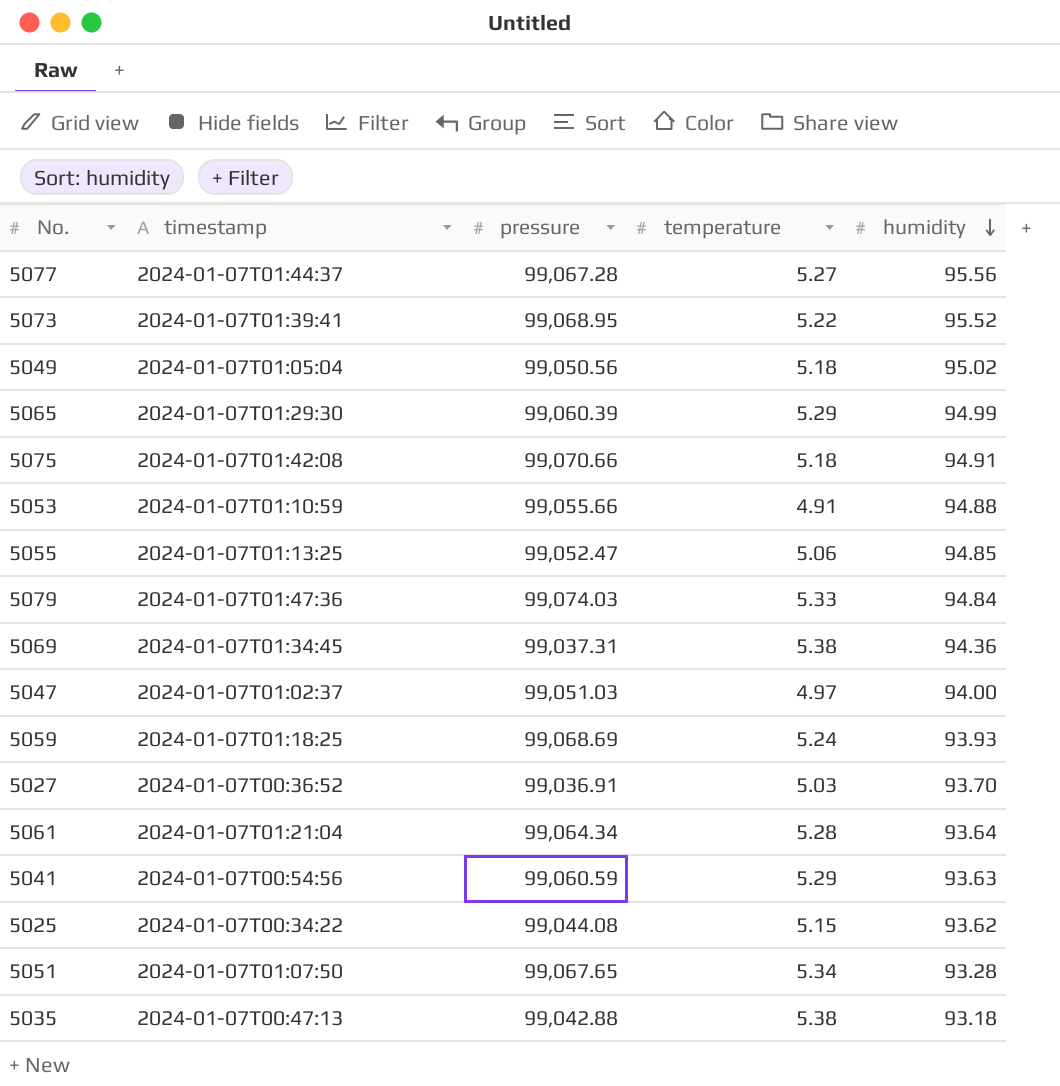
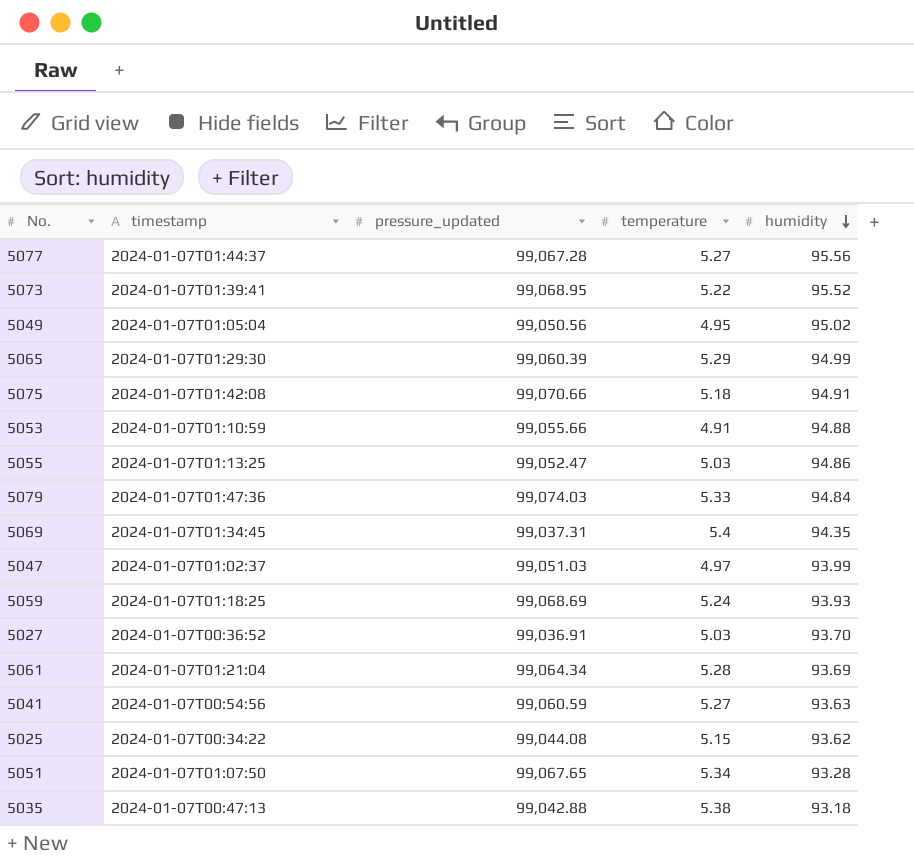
column name: pressure -> pressure_updated
5049 | temperature: 5.18 -> 4.95
5055 | temperature: 5.06 -> 5.03
5055 | humidity: 94.85 -> 94.86
5069 | temperature: 5.38 -> 5.4
5069 | humidity: 94.36 -> 94.35
5047 | humidity: 94.00 -> 93.99
5061 | humidity: 93.64 -> 93.69
5041 | temperature: 5.29 -> 5.27

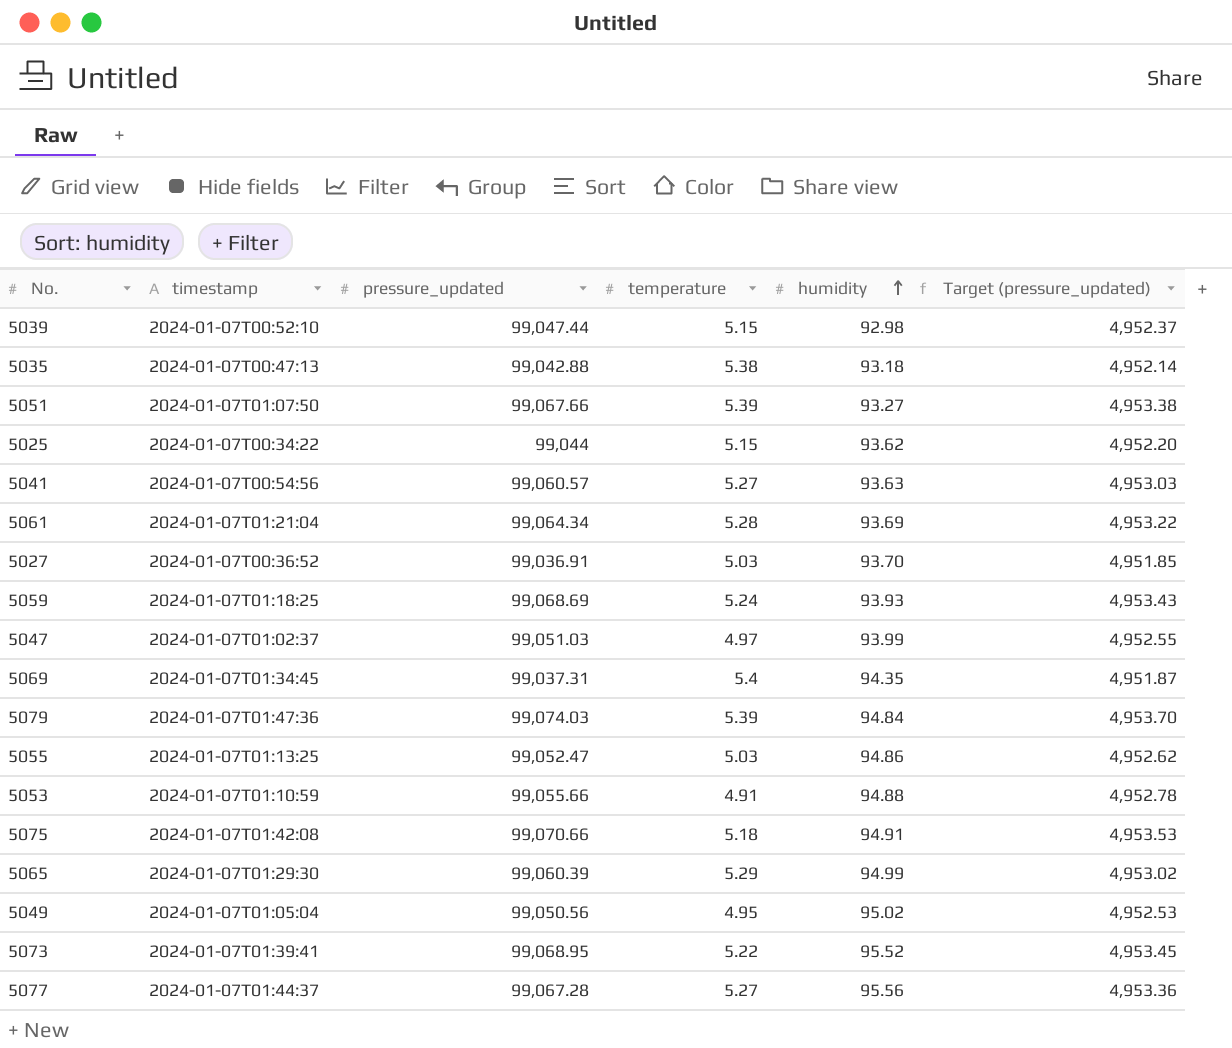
row order: humidity descending -> humidity ascending
column Target (pressure_updated) | formula: none -> [pressure_updated] * 0.05
row 5039: none -> 2024-01-07T00:52:10 | 99,047.44 | 5.15 | 92.98 | 4,952.37
5051 | pressure_updated: 99,067.65 -> 99,067.66
5051 | temperature: 5.34 -> 5.39
5051 | humidity: 93.28 -> 93.27
5025 | pressure_updated: 99,044.08 -> 99,044
5041 | pressure_updated: 99,060.59 -> 99,060.57
5079 | temperature: 5.33 -> 5.39

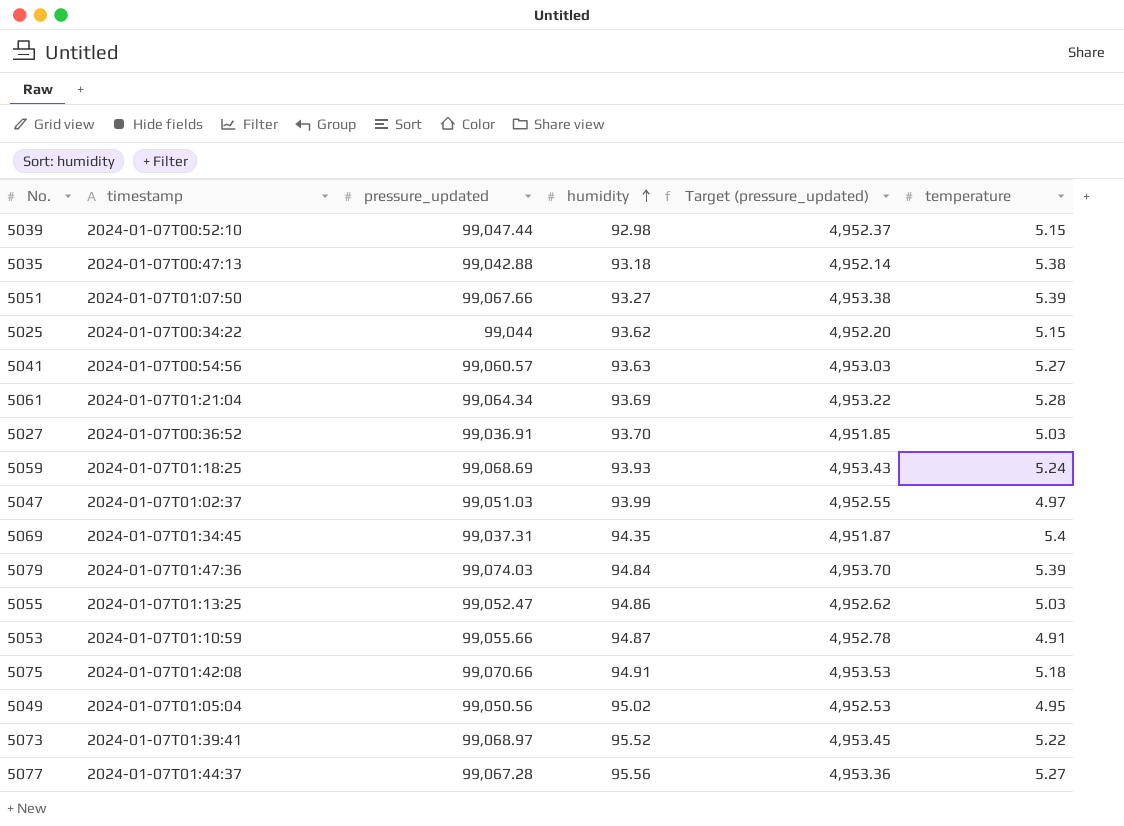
column temperature | position: 4 -> 6
row 5065: 2024-01-07T01:29:30 | 99,060.39 | 5.29 | 94.99 | 4,953.02 -> none
5053 | humidity: 94.88 -> 94.87
5073 | pressure_updated: 99,068.95 -> 99,068.97

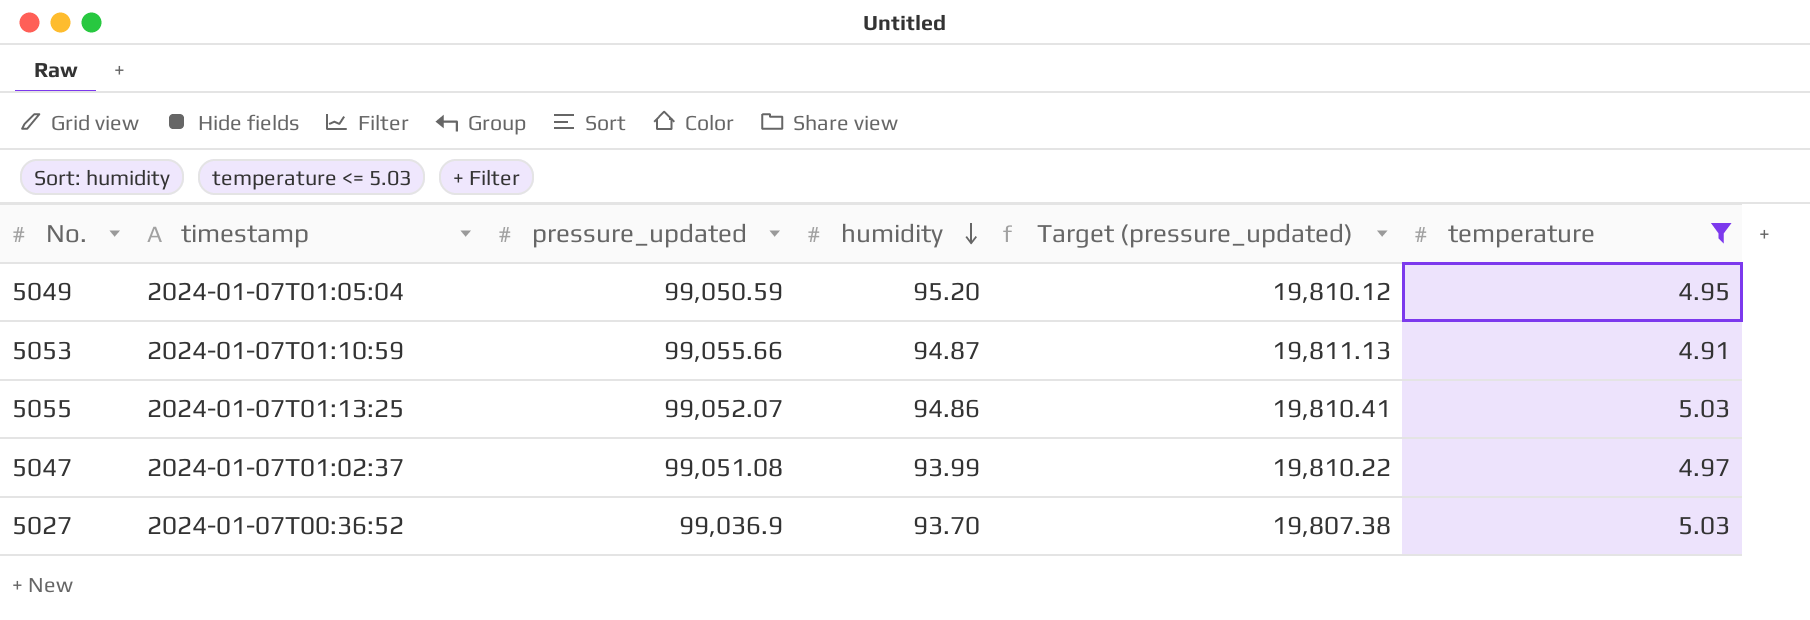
filter: none -> temperature <= 5.03
row order: humidity ascending -> humidity descending
column Target (pressure_updated) | formula: [pressure_updated] * 0.05 -> [pressure_updated] * 0.2
5049 | pressure_updated: 99,050.56 -> 99,050.59
5049 | humidity: 95.02 -> 95.20
5055 | pressure_updated: 99,052.47 -> 99,052.07
5047 | pressure_updated: 99,051.03 -> 99,051.08
5027 | pressure_updated: 99,036.91 -> 99,036.9

